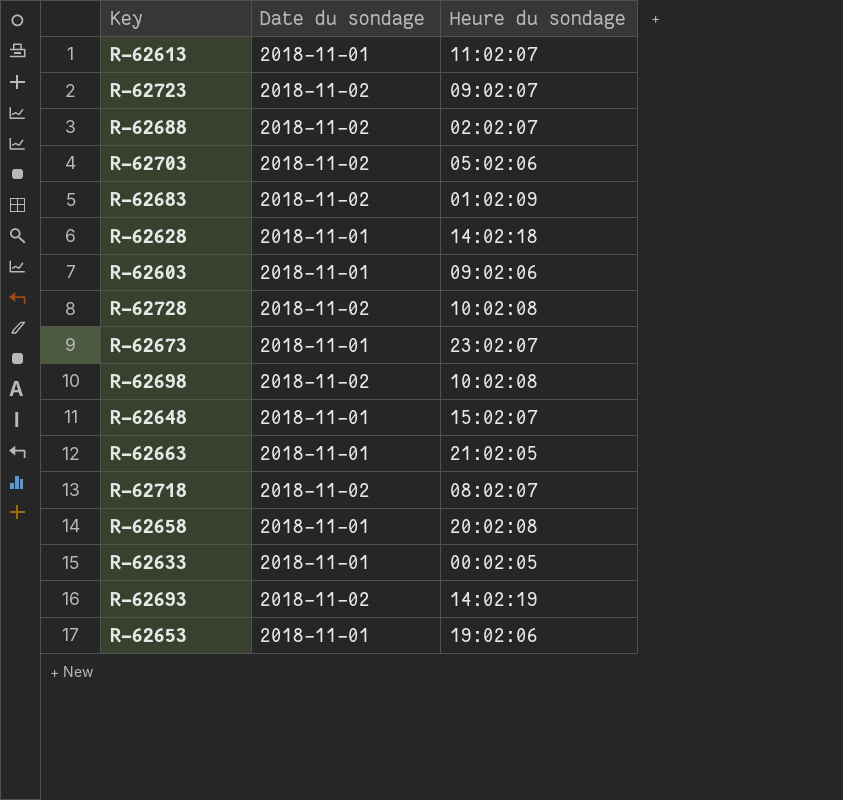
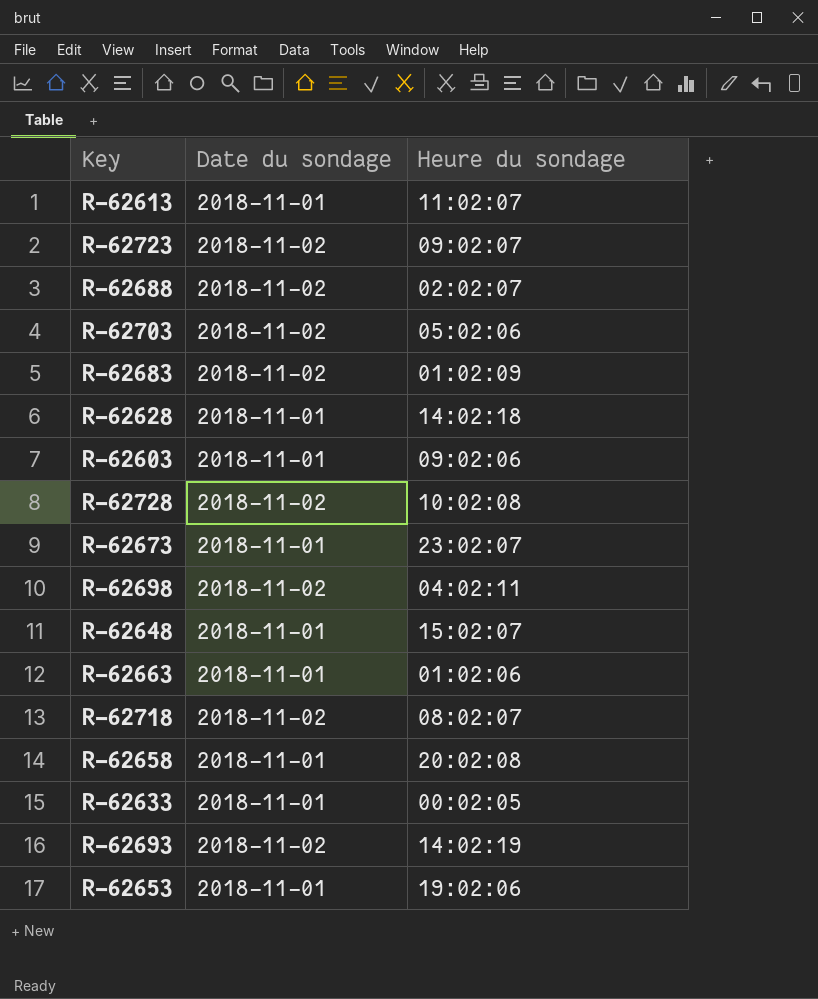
R-62698 | Heure du sondage: 10:02:08 -> 04:02:11
R-62663 | Heure du sondage: 21:02:05 -> 01:02:06

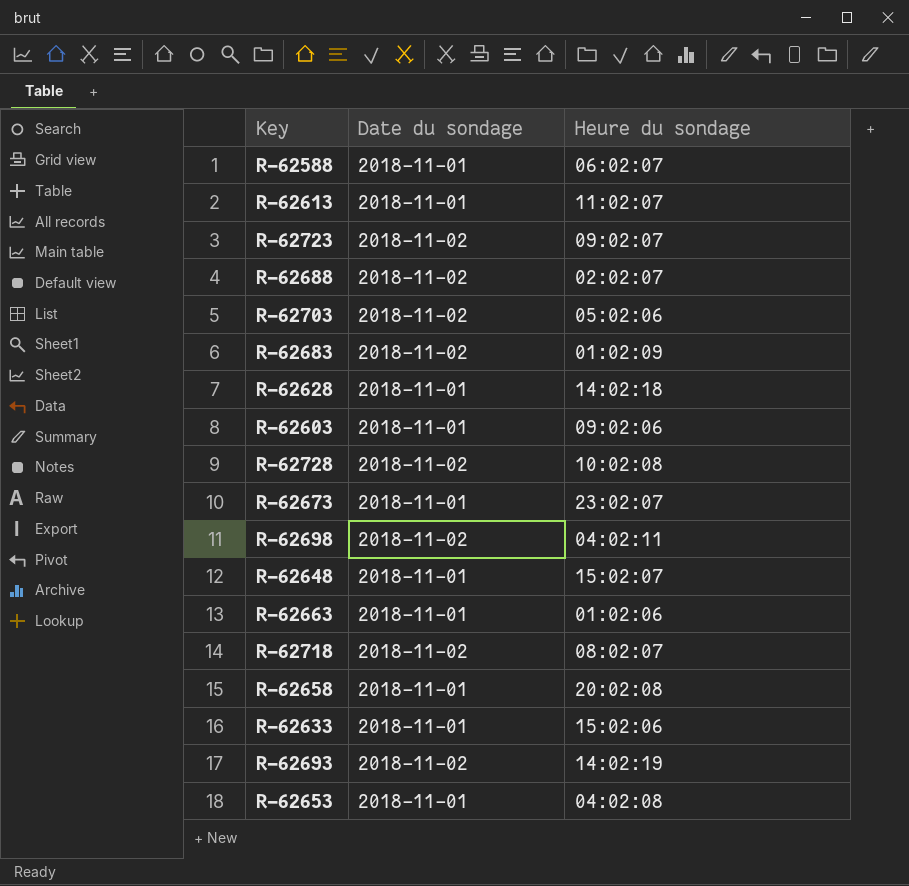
row R-62588: none -> 2018-11-01 | 06:02:07
R-62633 | Heure du sondage: 00:02:05 -> 15:02:06
R-62653 | Heure du sondage: 19:02:06 -> 04:02:08

